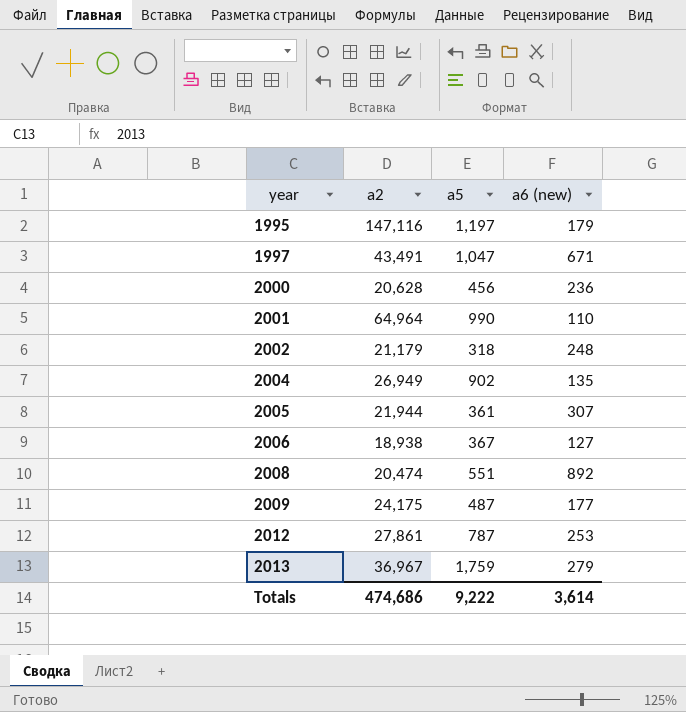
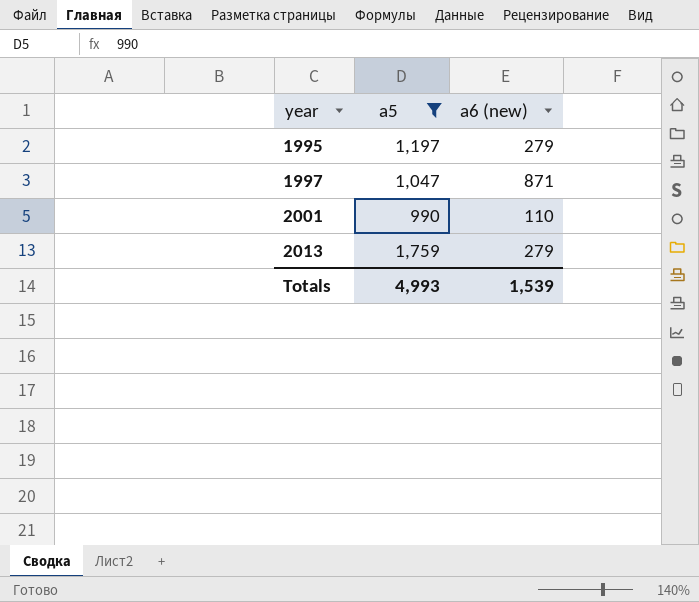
filter: none -> a5 >= 990
column a2 | position: 2 -> none
1995 | a6 (new): 179 -> 279
1997 | a6 (new): 671 -> 871
Totals | a5: 9,222 -> 4,993
Totals | a6 (new): 3,614 -> 1,539

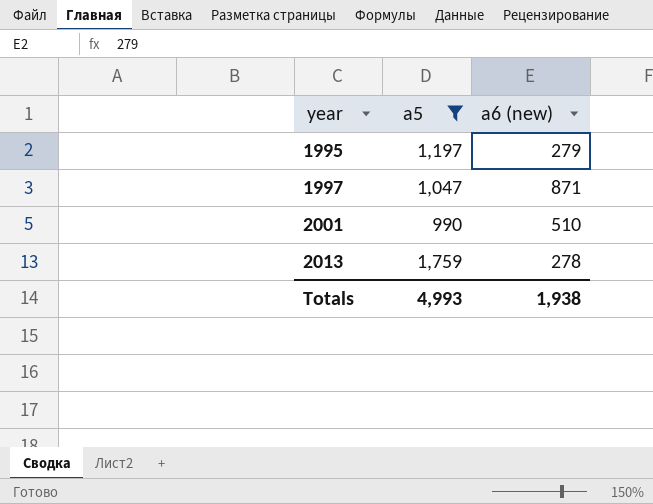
2001 | a6 (new): 110 -> 510
2013 | a6 (new): 279 -> 278
Totals | a6 (new): 1,539 -> 1,938

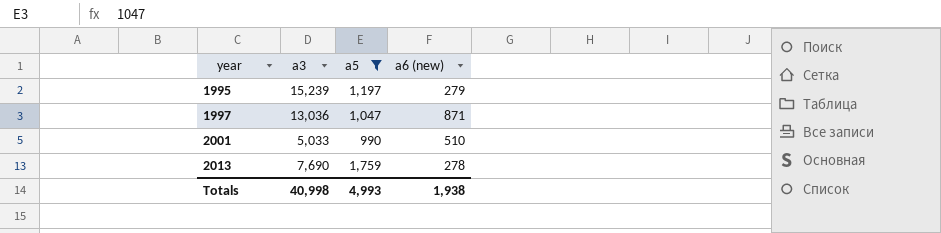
column a3 | position: none -> 2

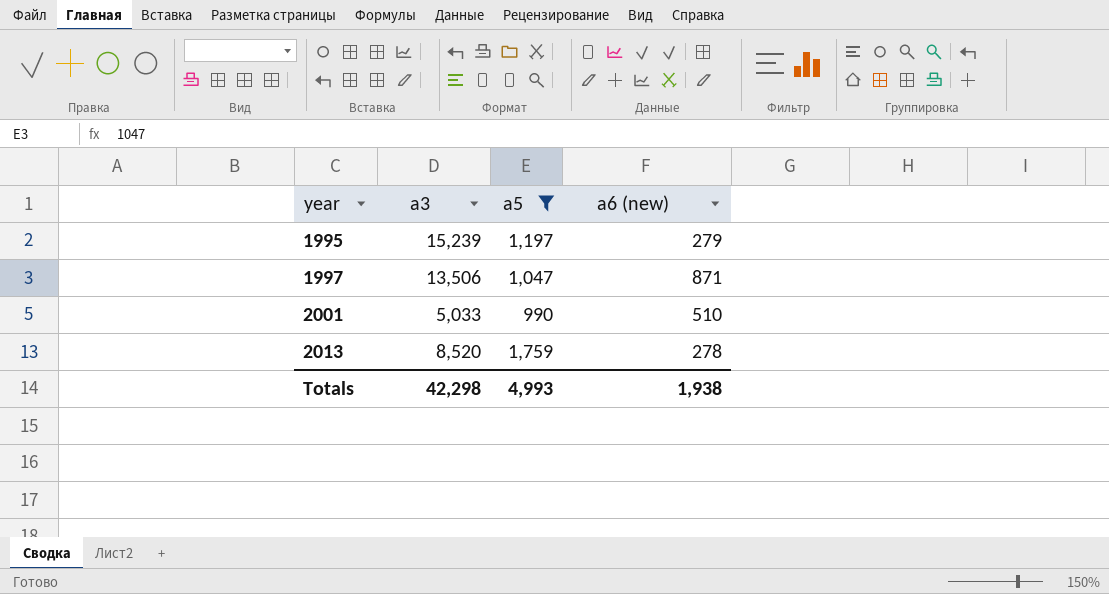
1997 | a3: 13,036 -> 13,506
2013 | a3: 7,690 -> 8,520
Totals | a3: 40,998 -> 42,298

